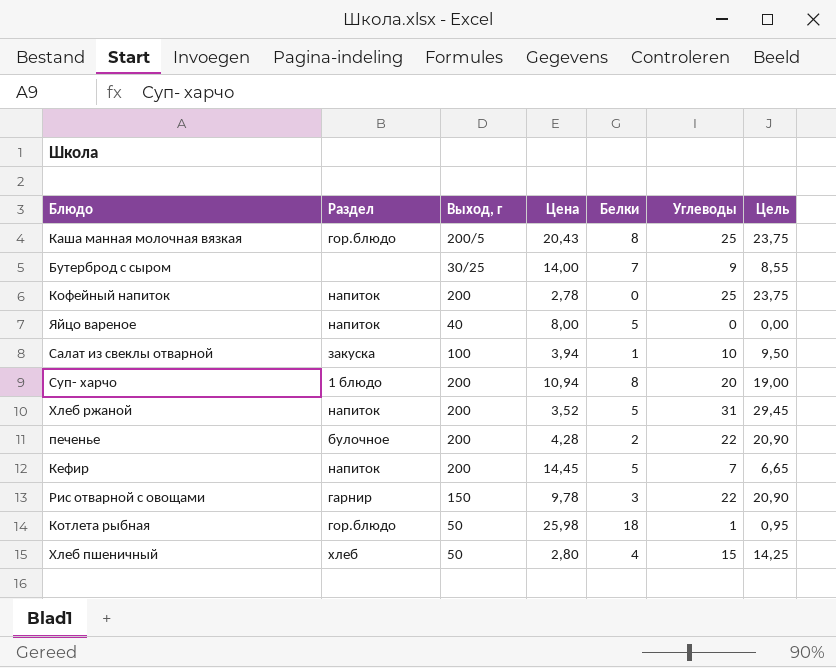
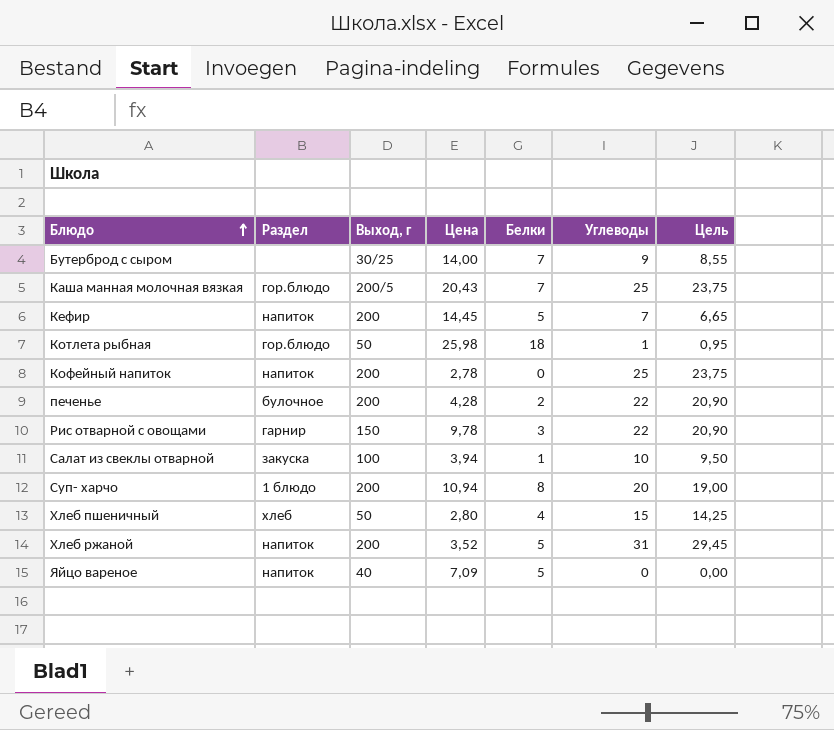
row order: none -> Блюдо ascending
Каша манная молочная вязкая | Белки: 8 -> 7
Яйцо вареное | Цена: 8,00 -> 7,09

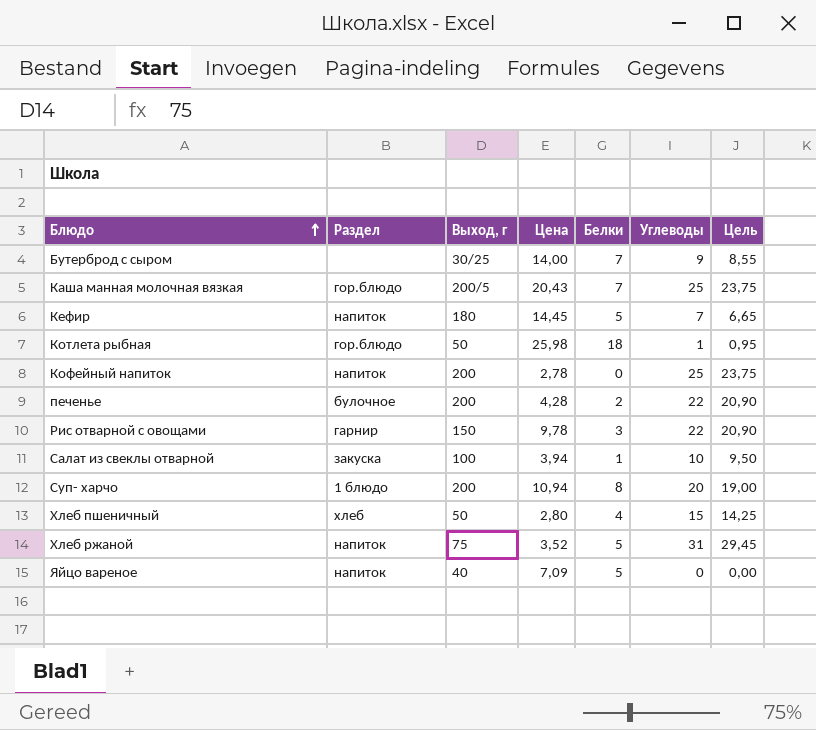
Кефир | Выход, г: 200 -> 180
Хлеб ржаной | Выход, г: 200 -> 75

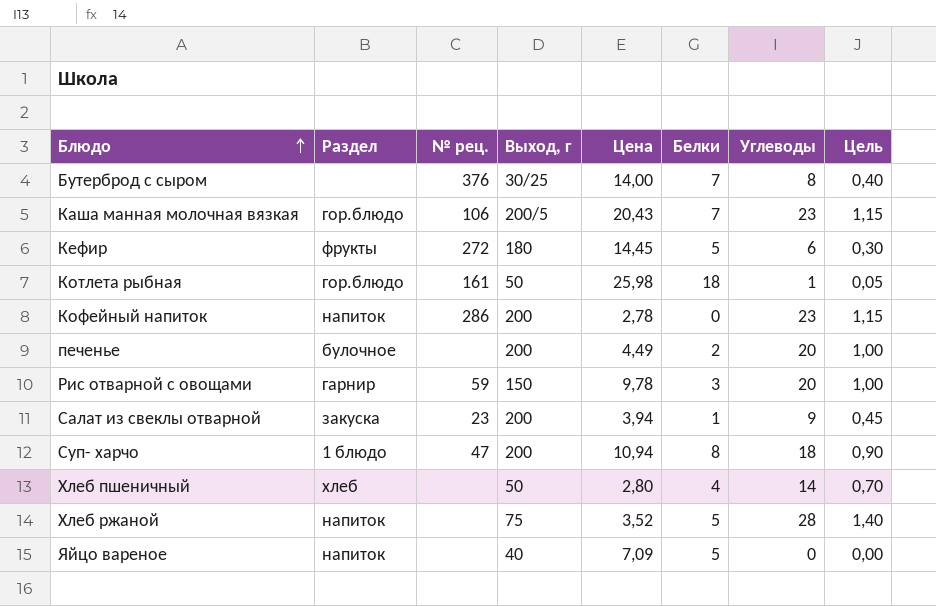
column № рец. | position: none -> 3
column Цель | formula: [Углеводы] * 0,95 -> [Углеводы] * 0,05
Бутерброд с сыром | Углеводы: 9 -> 8
Каша манная молочная вязкая | Углеводы: 25 -> 23
Кефир | Раздел: напиток -> фрукты
Кефир | Углеводы: 7 -> 6
Кофейный напиток | Углеводы: 25 -> 23
печенье | Цена: 4,28 -> 4,49
печенье | Углеводы: 22 -> 20
Рис отварной с овощами | Углеводы: 22 -> 20
Салат из свеклы отварной | Выход, г: 100 -> 200
Салат из свеклы отварной | Углеводы: 10 -> 9
Суп- харчо | Углеводы: 20 -> 18
Хлеб пшеничный | Углеводы: 15 -> 14
Хлеб ржаной | Углеводы: 31 -> 28

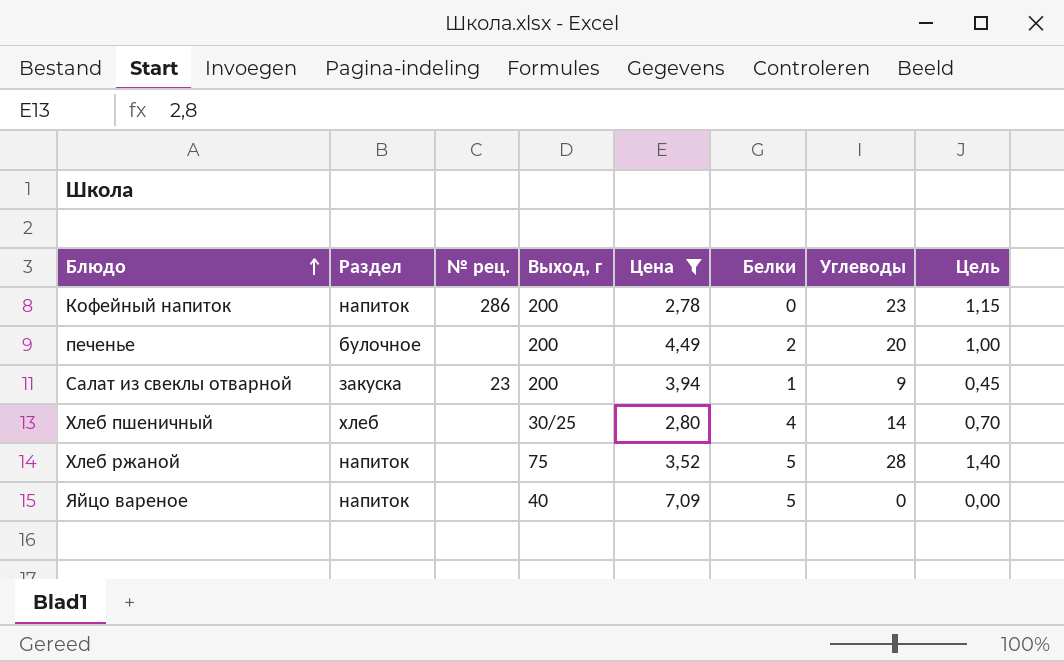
filter: none -> Цена <= 7,09
Хлеб пшеничный | Выход, г: 50 -> 30/25

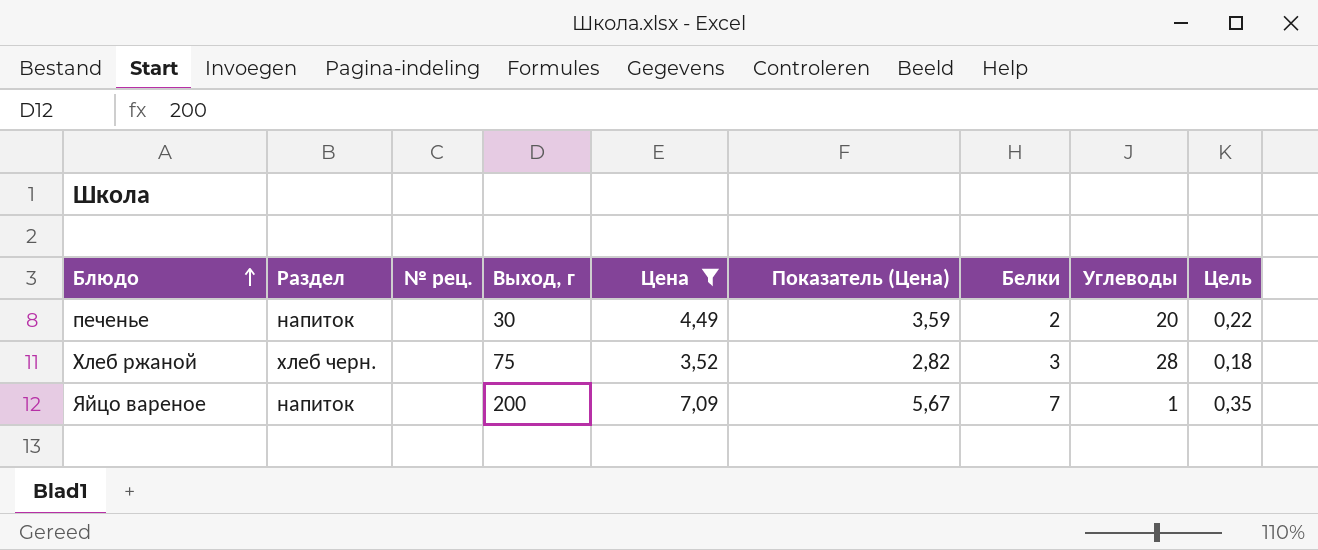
column Показатель (Цена) | formula: none -> [Цена] * 0,8
column Цель | formula: [Углеводы] * 0,05 -> [Цена] * 0,05
row Кофейный напиток: напиток | 286 | 200 | 2,78 | 0 | 23 | 1,15 -> none
row Салат из свеклы отварной: закуска | 23 | 200 | 3,94 | 1 | 9 | 0,45 -> none
row Хлеб пшеничный: хлеб | none | 30/25 | 2,80 | 4 | 14 | 0,70 -> none
печенье | Раздел: булочное -> напиток
печенье | Выход, г: 200 -> 30
Хлеб ржаной | Раздел: напиток -> хлеб черн.
Хлеб ржаной | Белки: 5 -> 3
Яйцо вареное | Выход, г: 40 -> 200
Яйцо вареное | Белки: 5 -> 7
Яйцо вареное | Углеводы: 0 -> 1

